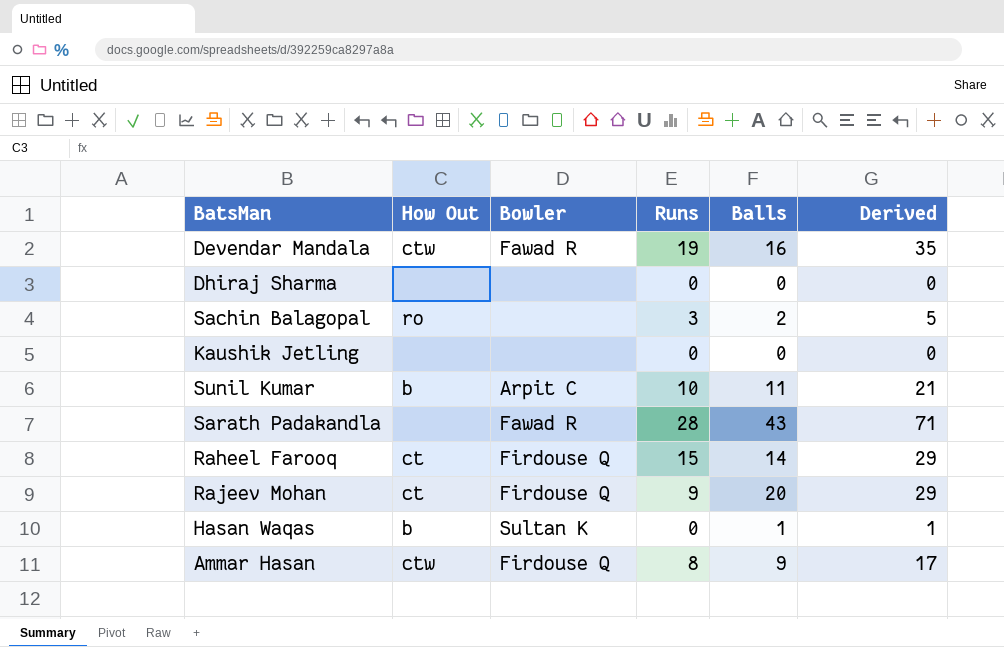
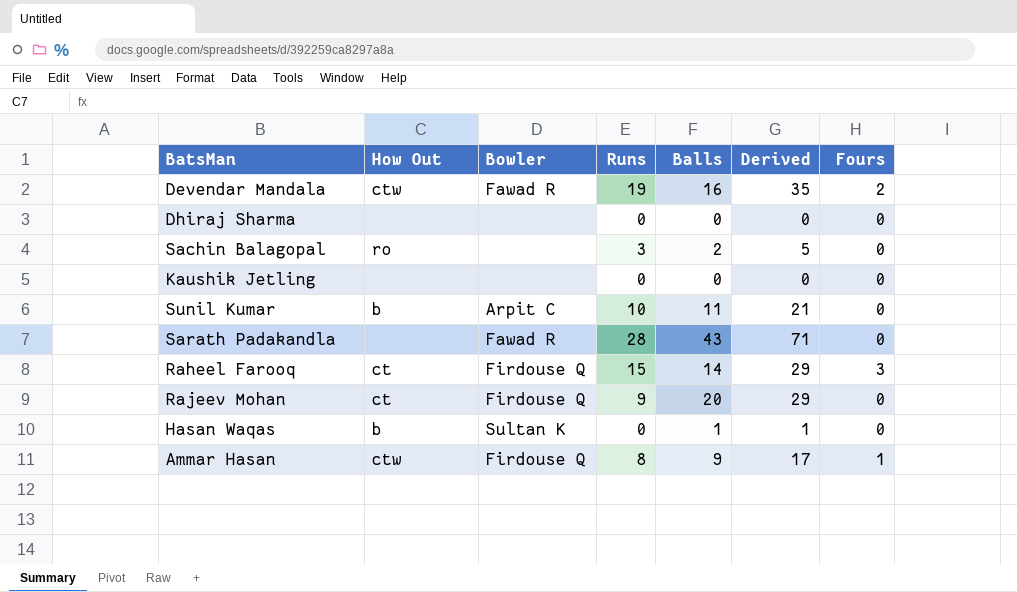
column Fours | position: none -> 7

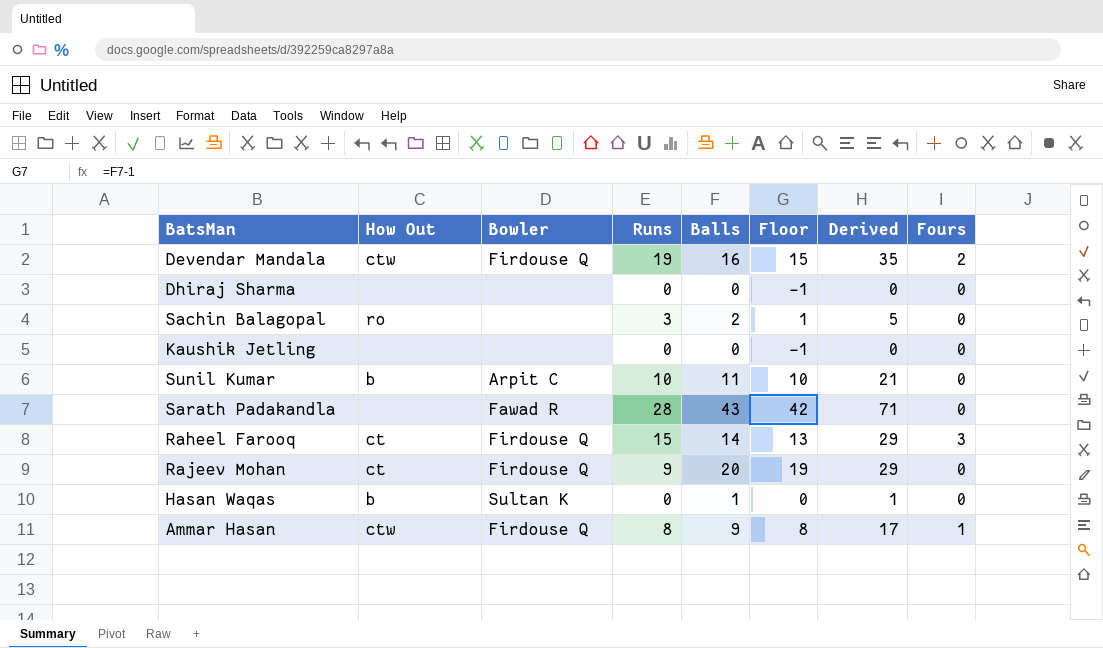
column Floor | formula: none -> [Balls] - 1
Devendar Mandala | Bowler: Fawad R -> Firdouse Q

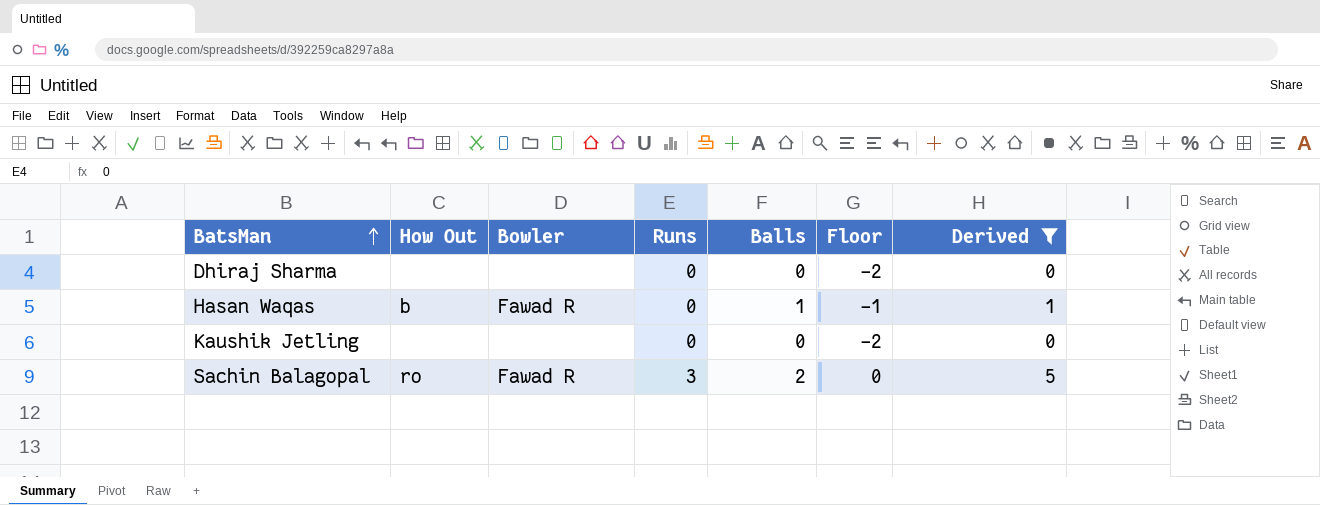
filter: none -> Derived <= 5
row order: none -> BatsMan ascending
column Fours | position: 8 -> none
column Floor | formula: [Balls] - 1 -> [Balls] - 2
Hasan Waqas | Bowler: Sultan K -> Fawad R
Sachin Balagopal | Bowler: none -> Fawad R

